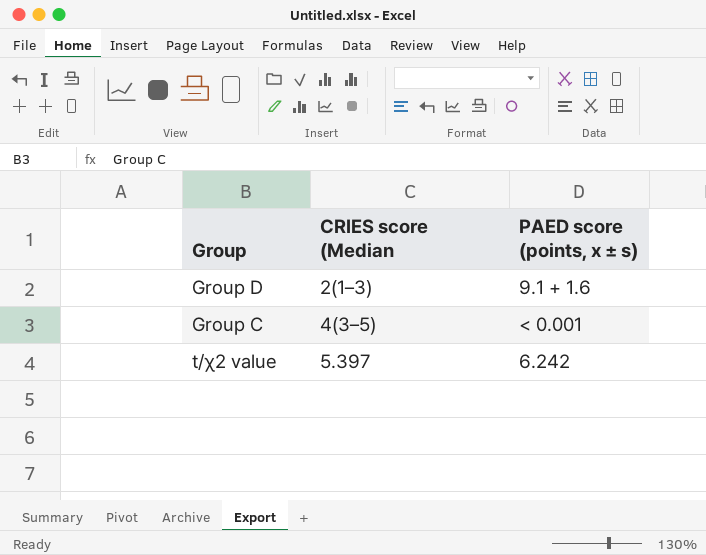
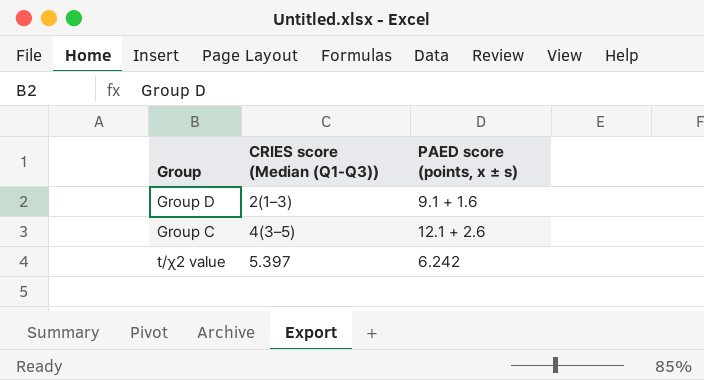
column name: CRIES score (Median -> CRIES score (Median (Q1-Q3))
Group C | PAED score (points, x ± s): < 0.001 -> 12.1 + 2.6

